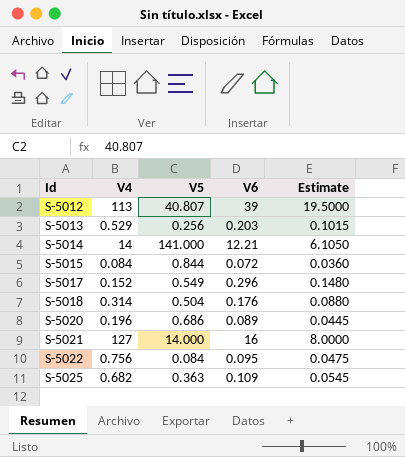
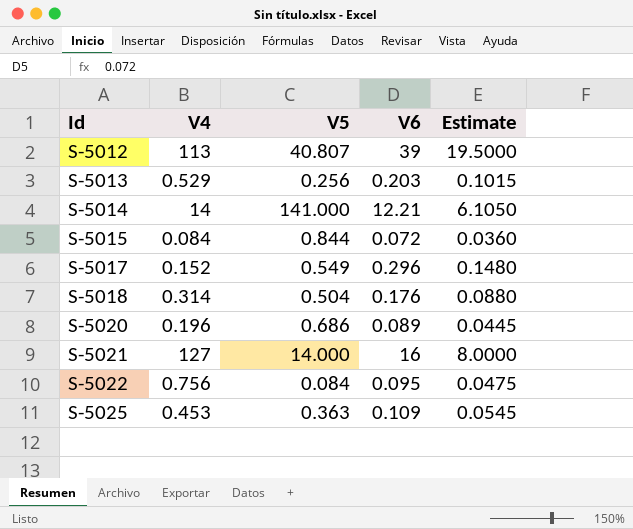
S-5025 | V4: 0.682 -> 0.453

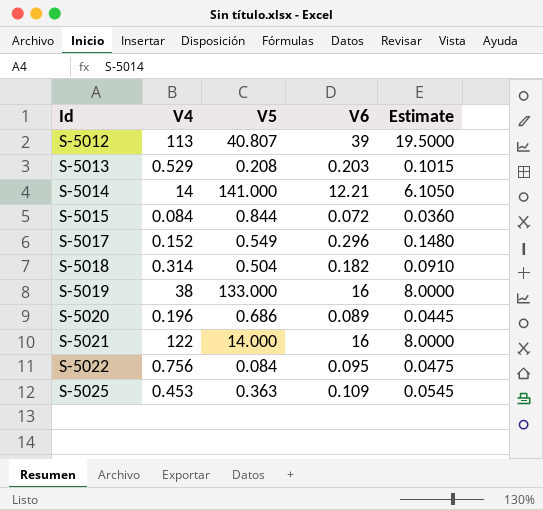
S-5013 | V5: 0.256 -> 0.208
S-5018 | V6: 0.176 -> 0.182
S-5018 | Estimate: 0.0880 -> 0.0910
row S-5019: none -> 38 | 133.000 | 16 | 8.0000
S-5021 | V4: 127 -> 122

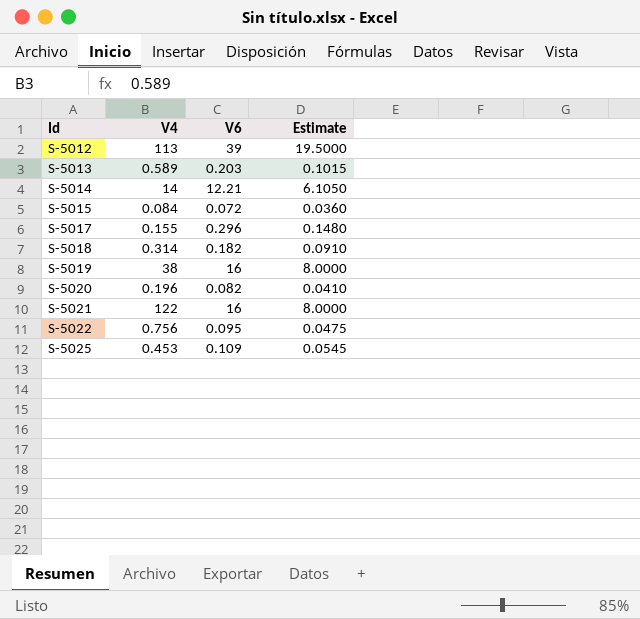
column V5 | position: 3 -> none
S-5013 | V4: 0.529 -> 0.589
S-5017 | V4: 0.152 -> 0.155
S-5020 | V6: 0.089 -> 0.082
S-5020 | Estimate: 0.0445 -> 0.0410

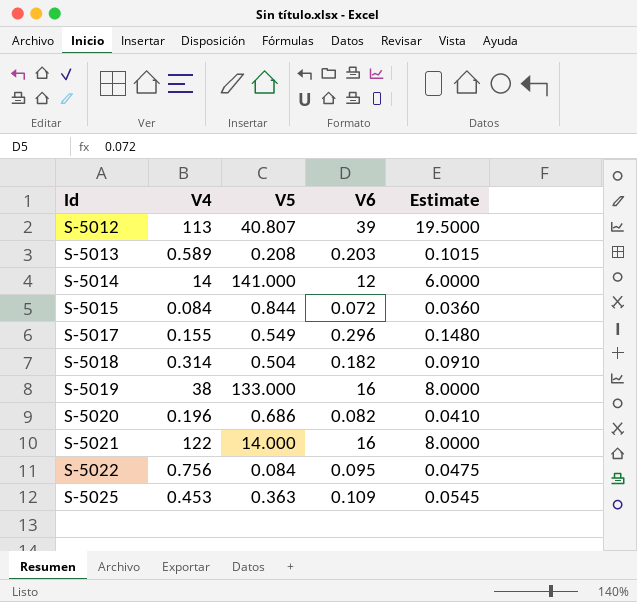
column V5 | position: none -> 3
S-5014 | V6: 12.21 -> 12
S-5014 | Estimate: 6.1050 -> 6.0000

